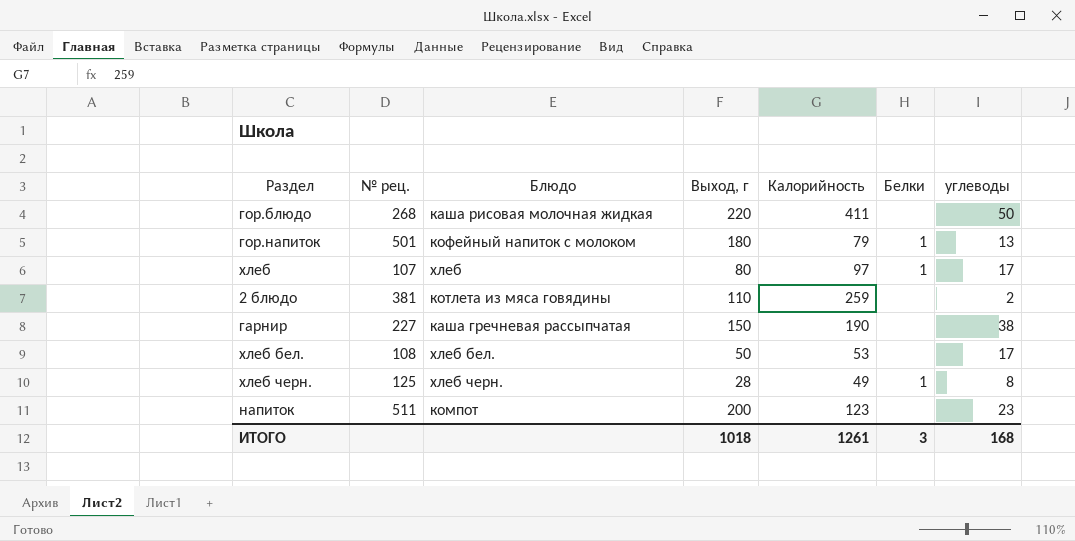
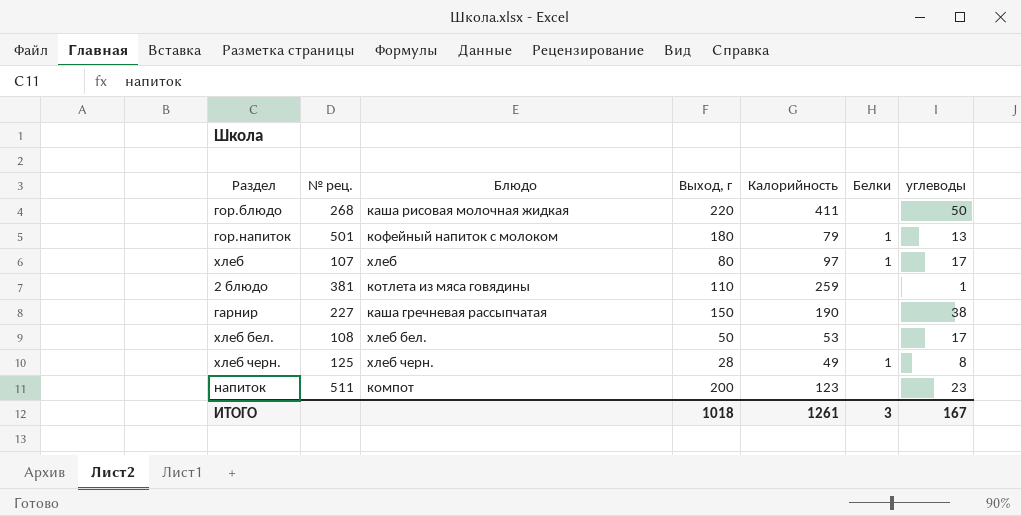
2 блюдо | углеводы: 2 -> 1
ИТОГО | углеводы: 168 -> 167

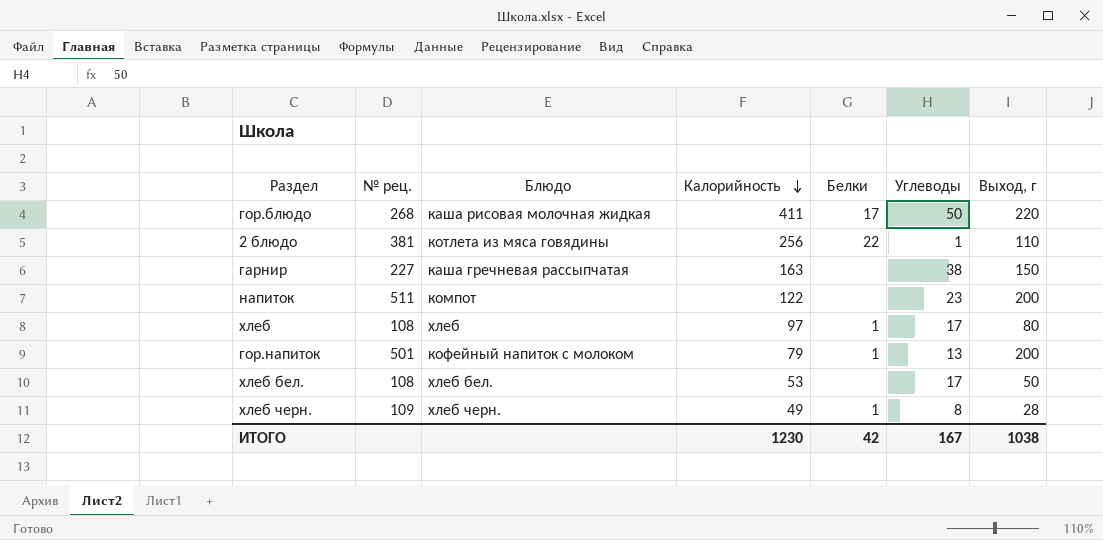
row order: none -> Калорийность descending
column name: углеводы -> Углеводы
column Выход, г | position: 4 -> 7
гор.блюдо | Белки: none -> 17
2 блюдо | Калорийность: 259 -> 256
2 блюдо | Белки: none -> 22
гарнир | Калорийность: 190 -> 163
напиток | Калорийность: 123 -> 122
хлеб | № рец.: 107 -> 108
гор.напиток | Выход, г: 180 -> 200
хлеб черн. | № рец.: 125 -> 109
ИТОГО | Калорийность: 1261 -> 1230
ИТОГО | Белки: 3 -> 42
ИТОГО | Выход, г: 1018 -> 1038

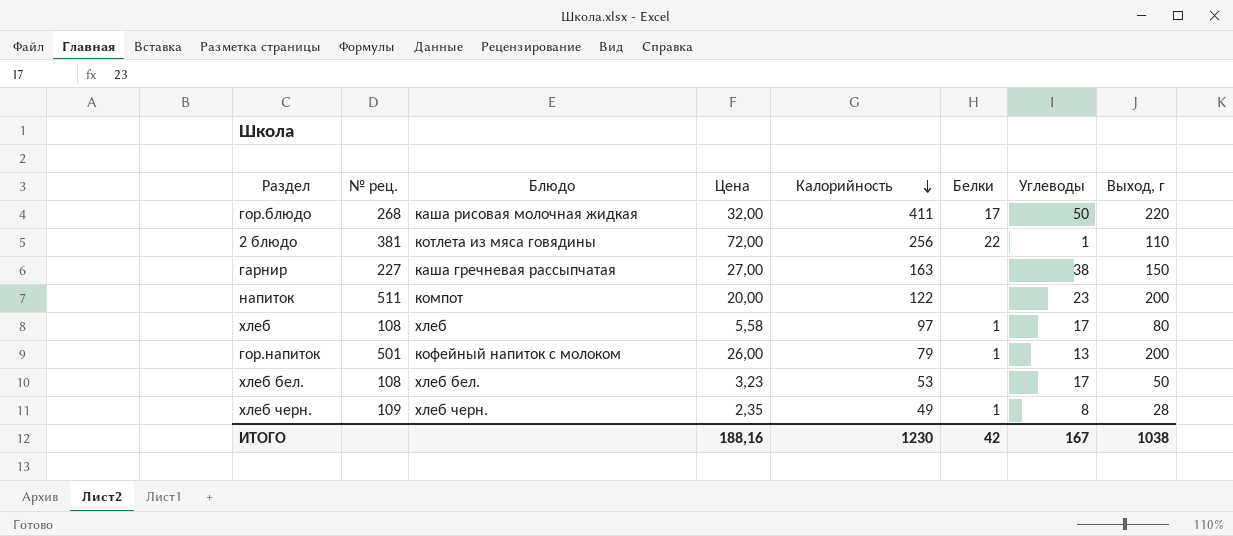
column Цена | position: none -> 4

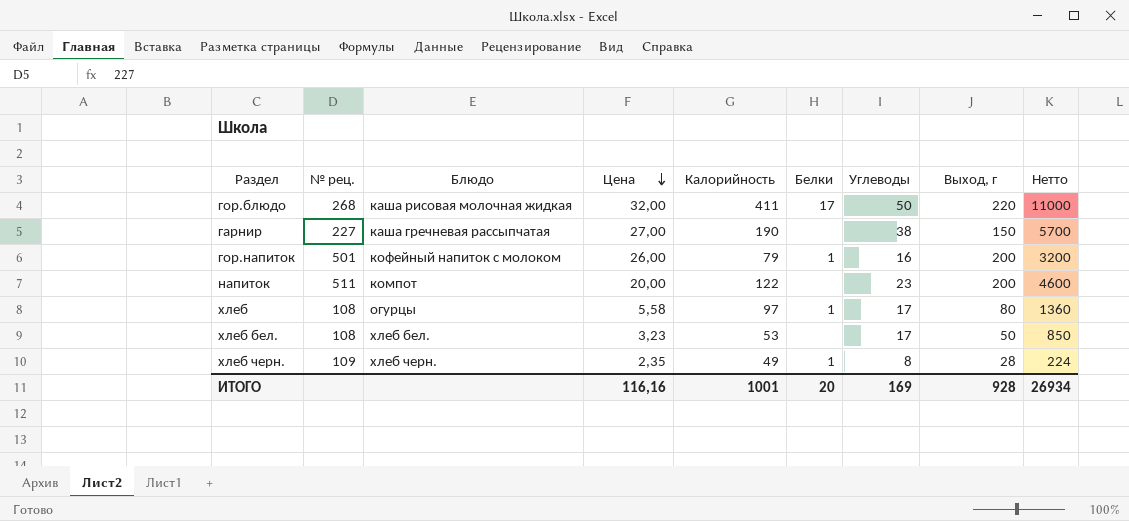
row order: Калорийность descending -> Цена descending
column Нетто | formula: none -> [Углеводы] * [Выход, г]
row 2 блюдо: 381 | котлета из мяса говядины | 72,00 | 256 | 22 | 1 | 110 -> none
гарнир | Калорийность: 163 -> 190
гор.напиток | Углеводы: 13 -> 16
хлеб | Блюдо: хлеб -> огурцы
ИТОГО | Цена: 188,16 -> 116,16
ИТОГО | Калорийность: 1230 -> 1001
ИТОГО | Белки: 42 -> 20
ИТОГО | Углеводы: 167 -> 169
ИТОГО | Выход, г: 1038 -> 928

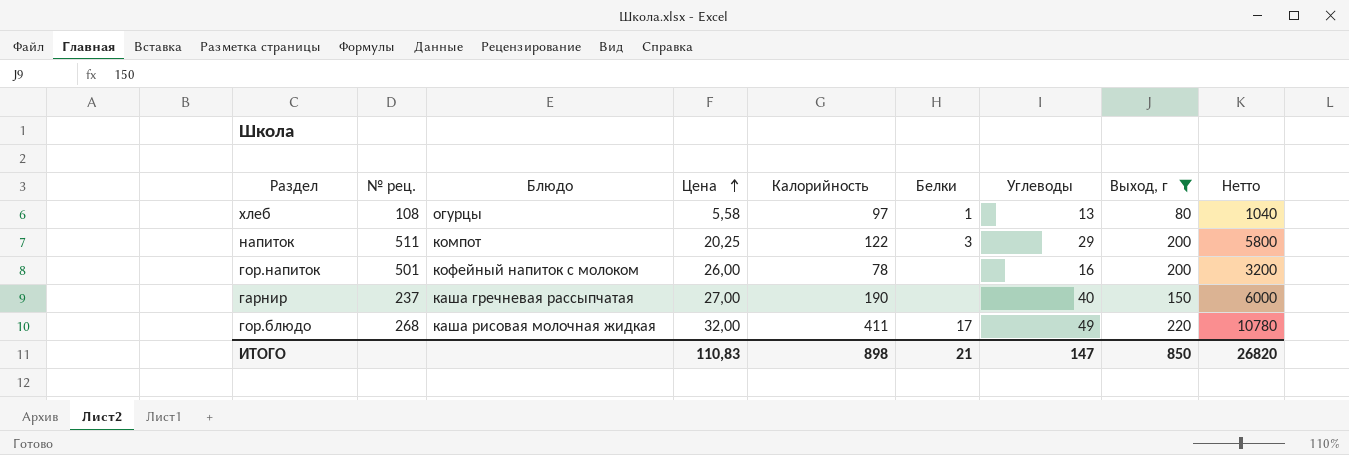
filter: none -> Выход, г >= 80
row order: Цена descending -> Цена ascending
хлеб | Углеводы: 17 -> 13
хлеб | Нетто: 1360 -> 1040
напиток | Цена: 20,00 -> 20,25
напиток | Белки: none -> 3
напиток | Углеводы: 23 -> 29
напиток | Нетто: 4600 -> 5800
гор.напиток | Калорийность: 79 -> 78
гор.напиток | Белки: 1 -> none
гарнир | № рец.: 227 -> 237
гарнир | Углеводы: 38 -> 40
гарнир | Нетто: 5700 -> 6000
гор.блюдо | Углеводы: 50 -> 49
гор.блюдо | Нетто: 11000 -> 10780
ИТОГО | Цена: 116,16 -> 110,83
ИТОГО | Калорийность: 1001 -> 898
ИТОГО | Белки: 20 -> 21
ИТОГО | Углеводы: 169 -> 147
ИТОГО | Выход, г: 928 -> 850
ИТОГО | Нетто: 26934 -> 26820

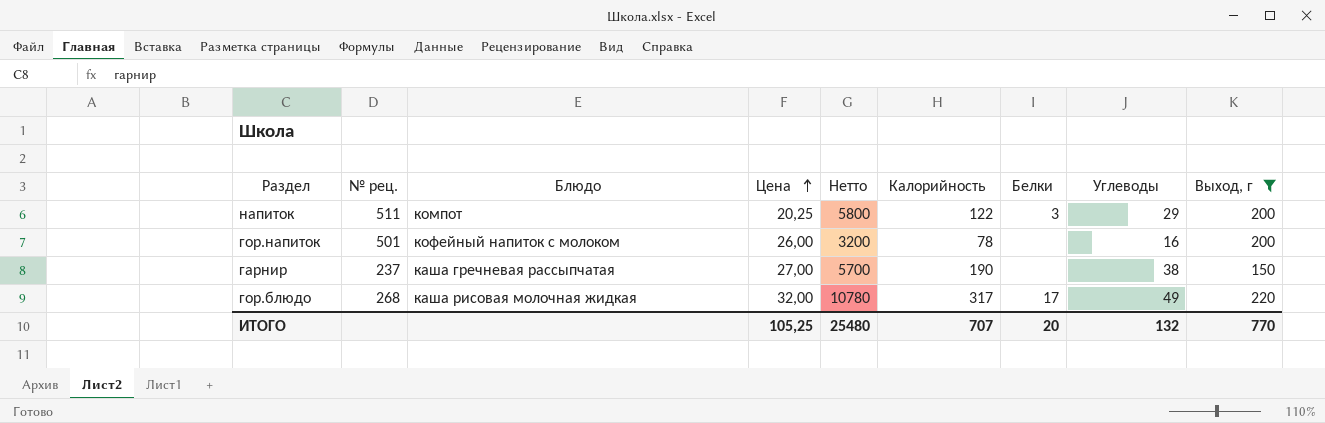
column Нетто | position: 9 -> 5
row хлеб: 108 | огурцы | 5,58 | 97 | 1 | 13 | 80 | 1040 -> none
гарнир | Нетто: 6000 -> 5700
гарнир | Углеводы: 40 -> 38
гор.блюдо | Калорийность: 411 -> 317
ИТОГО | Цена: 110,83 -> 105,25
ИТОГО | Нетто: 26820 -> 25480
ИТОГО | Калорийность: 898 -> 707
ИТОГО | Белки: 21 -> 20
ИТОГО | Углеводы: 147 -> 132
ИТОГО | Выход, г: 850 -> 770

